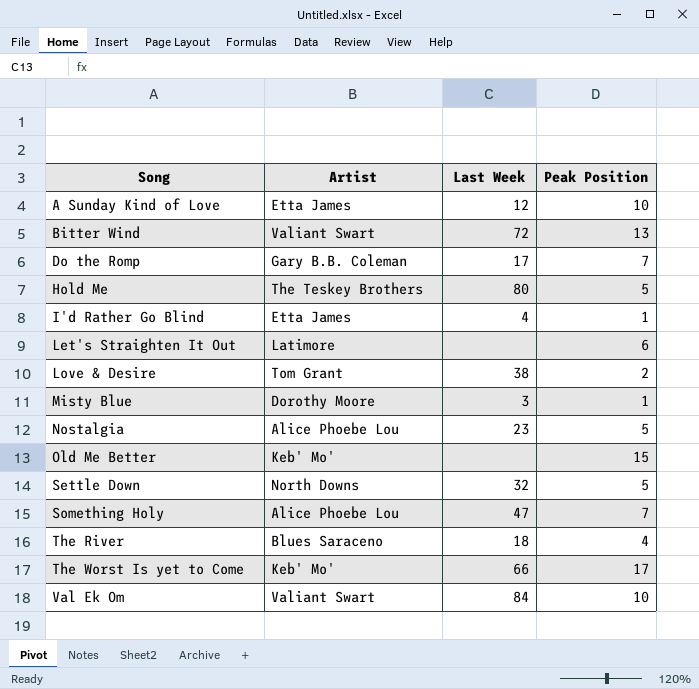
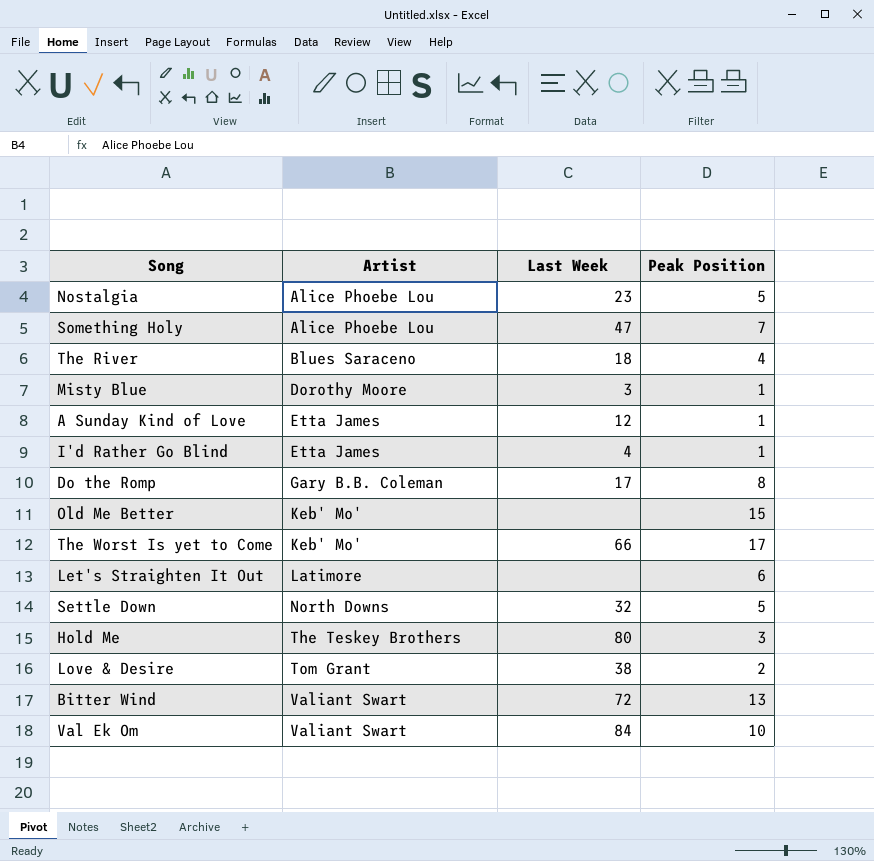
row order: Song ascending -> Artist ascending
A Sunday Kind of Love | Peak Position: 10 -> 1
Do the Romp | Peak Position: 7 -> 8
Hold Me | Peak Position: 5 -> 3

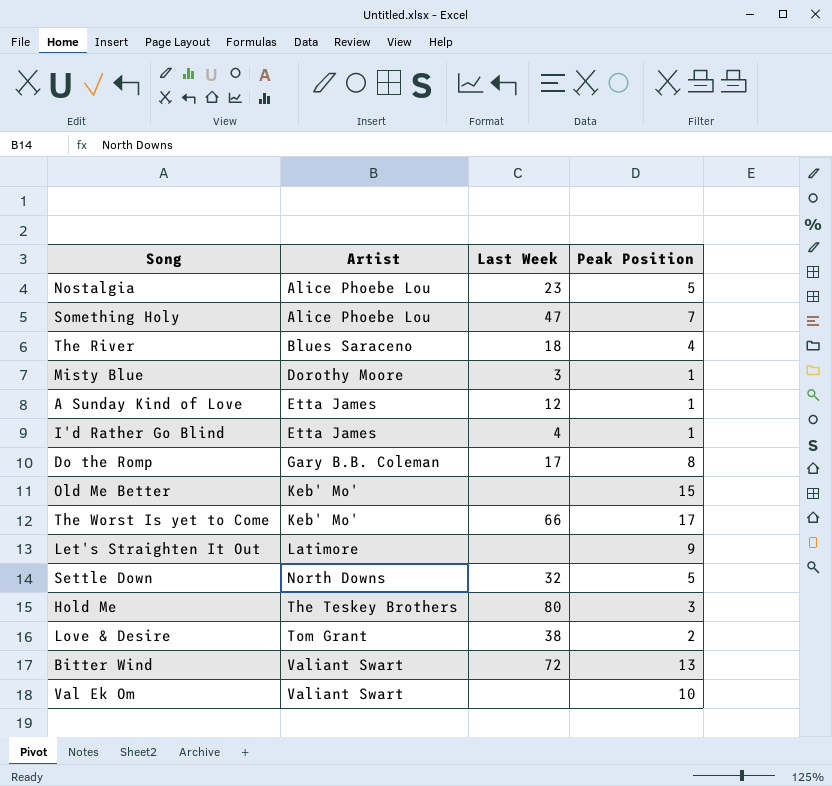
Let's Straighten It Out | Peak Position: 6 -> 9
Val Ek Om | Last Week: 84 -> none

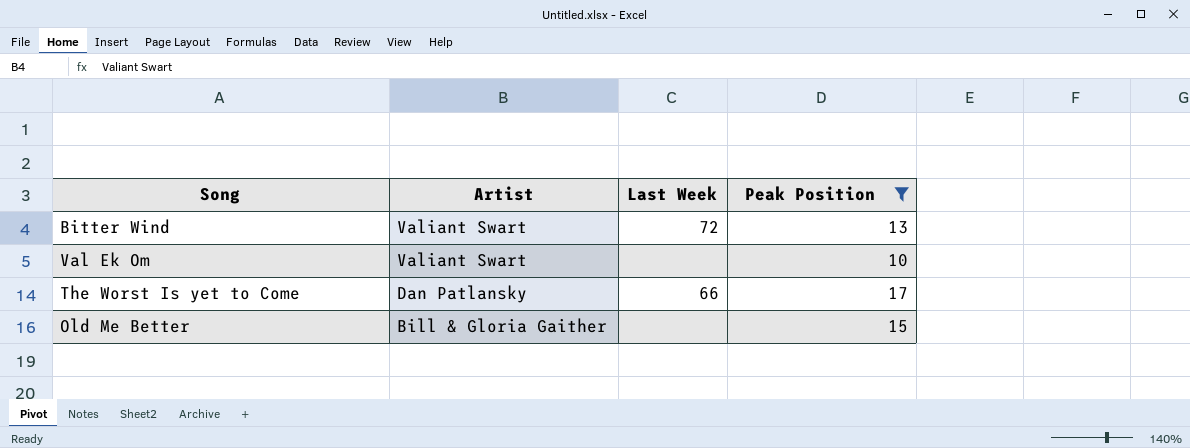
filter: none -> Peak Position >= 10
row order: Artist ascending -> Artist descending
The Worst Is yet to Come | Artist: Keb' Mo' -> Dan Patlansky
Old Me Better | Artist: Keb' Mo' -> Bill & Gloria Gaither

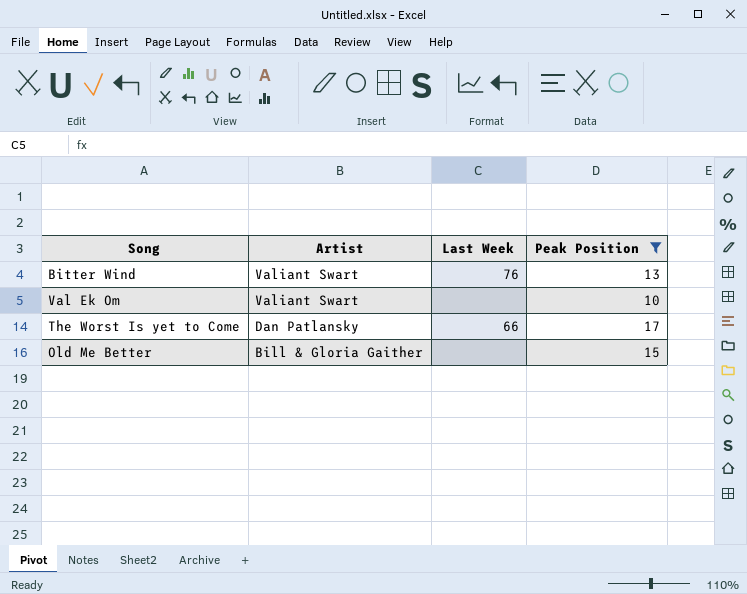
Bitter Wind | Last Week: 72 -> 76

